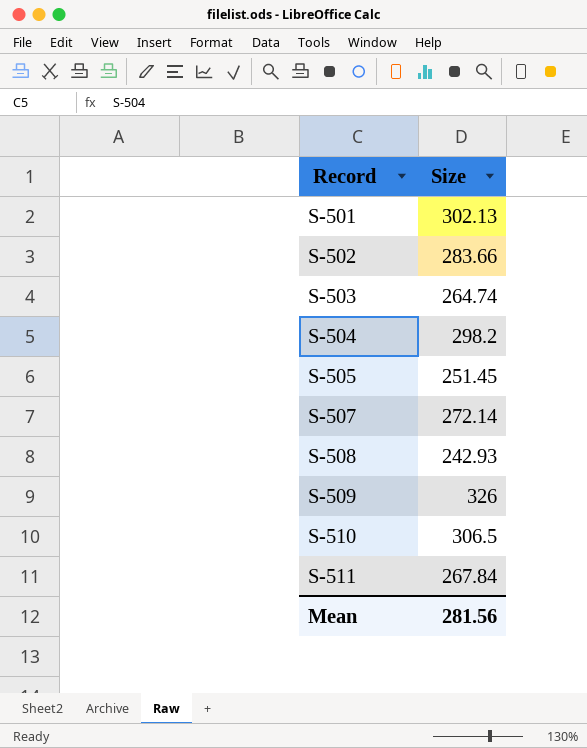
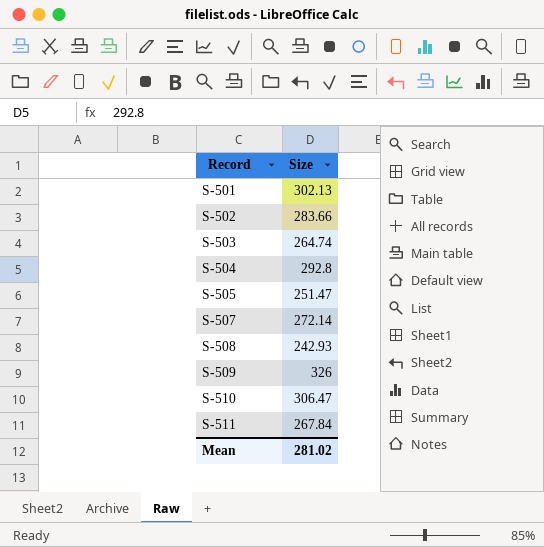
S-504 | Size: 298.2 -> 292.8
S-505 | Size: 251.45 -> 251.47
S-510 | Size: 306.5 -> 306.47
Mean | Size: 281.56 -> 281.02

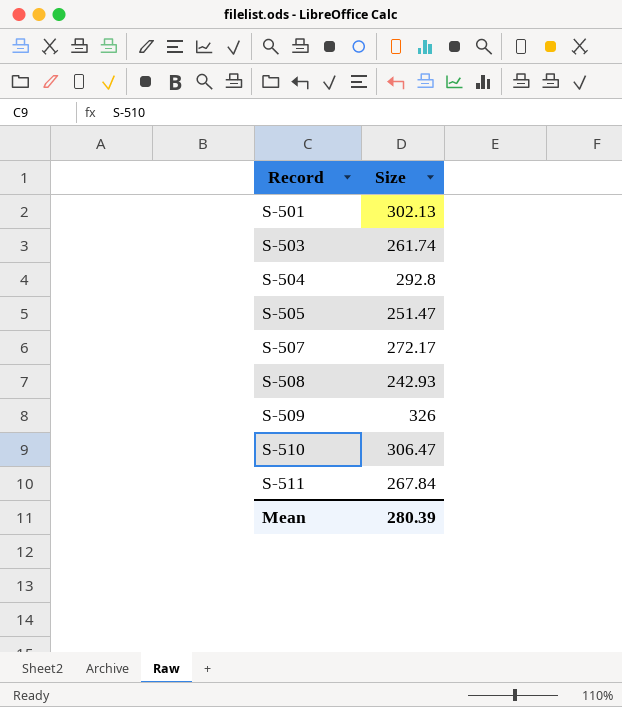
row S-502: 283.66 -> none
S-503 | Size: 264.74 -> 261.74
S-507 | Size: 272.14 -> 272.17
Mean | Size: 281.02 -> 280.39

